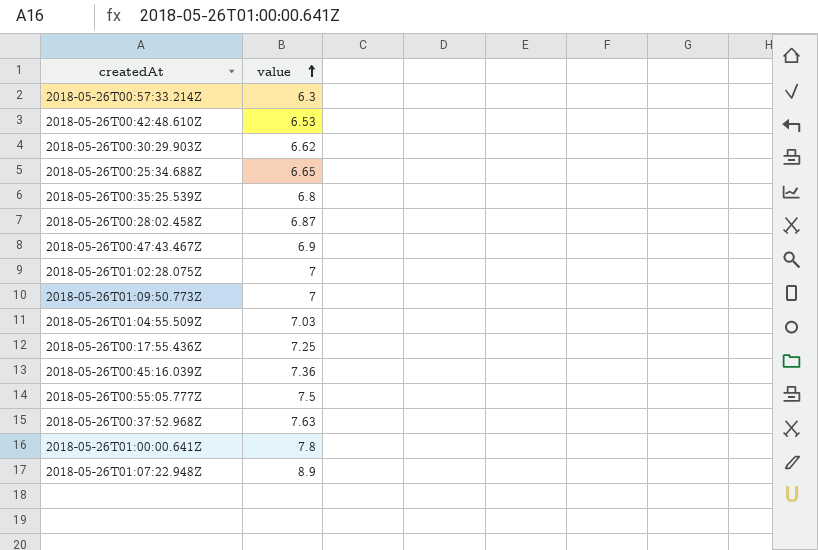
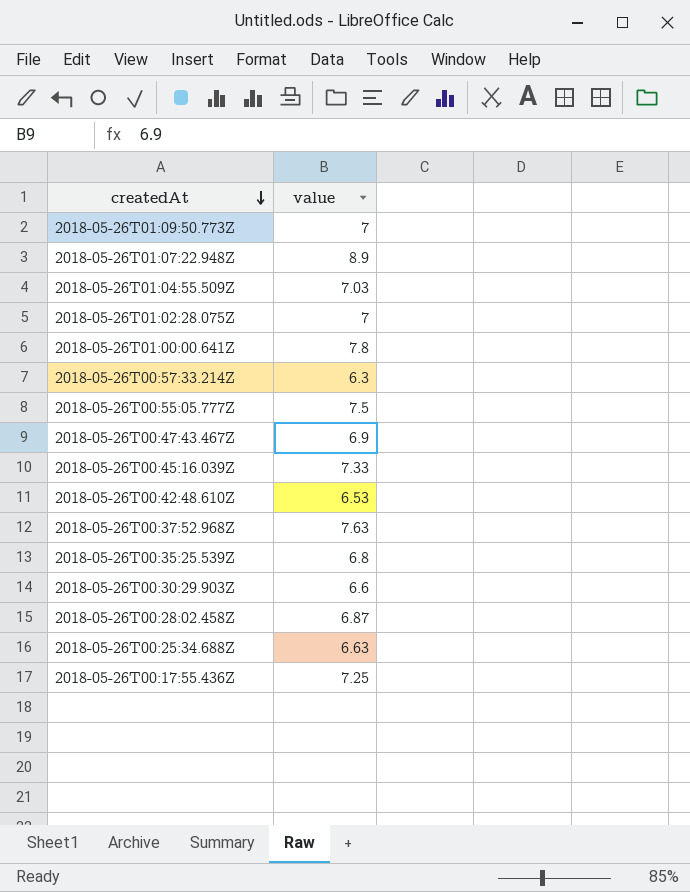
row order: value ascending -> createdAt descending
2018-05-26T00:45:16.039Z | value: 7.36 -> 7.33
2018-05-26T00:30:29.903Z | value: 6.62 -> 6.6
2018-05-26T00:25:34.688Z | value: 6.65 -> 6.63

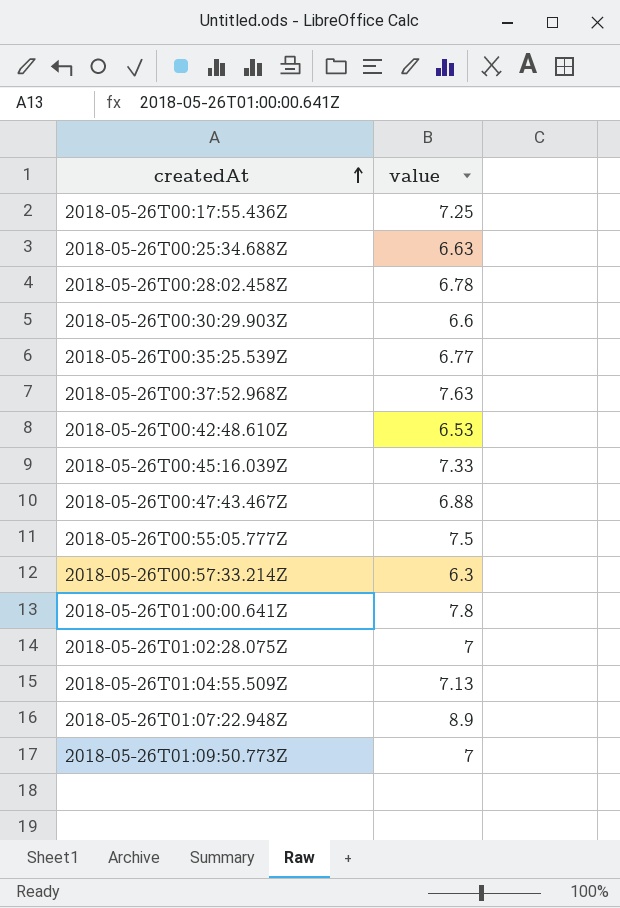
row order: createdAt descending -> createdAt ascending
2018-05-26T00:28:02.458Z | value: 6.87 -> 6.78
2018-05-26T00:35:25.539Z | value: 6.8 -> 6.77
2018-05-26T00:47:43.467Z | value: 6.9 -> 6.88
2018-05-26T01:04:55.509Z | value: 7.03 -> 7.13

